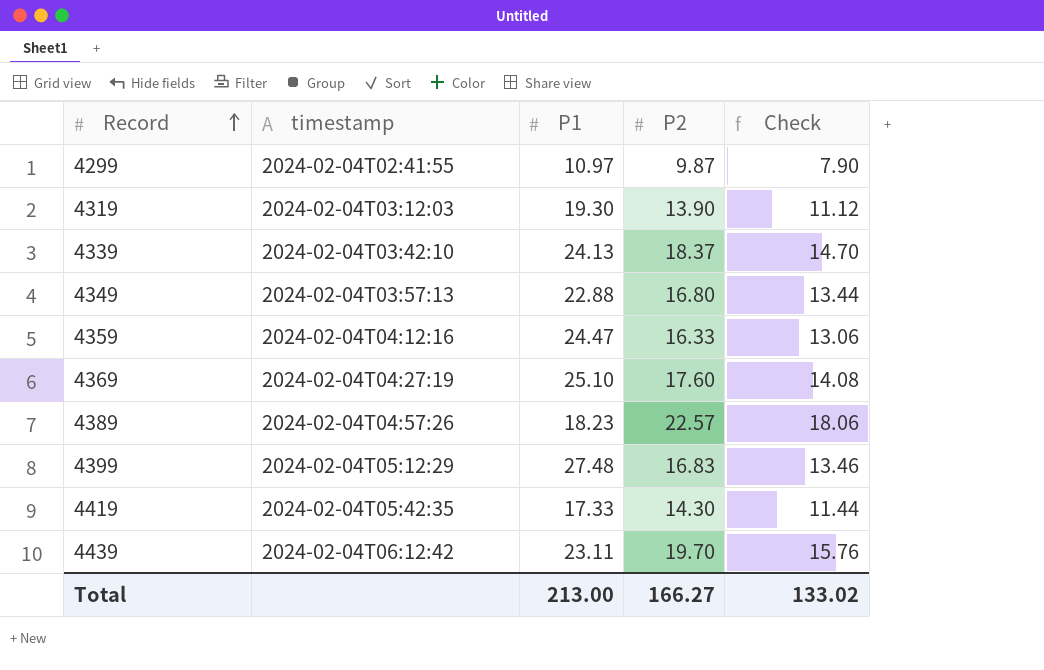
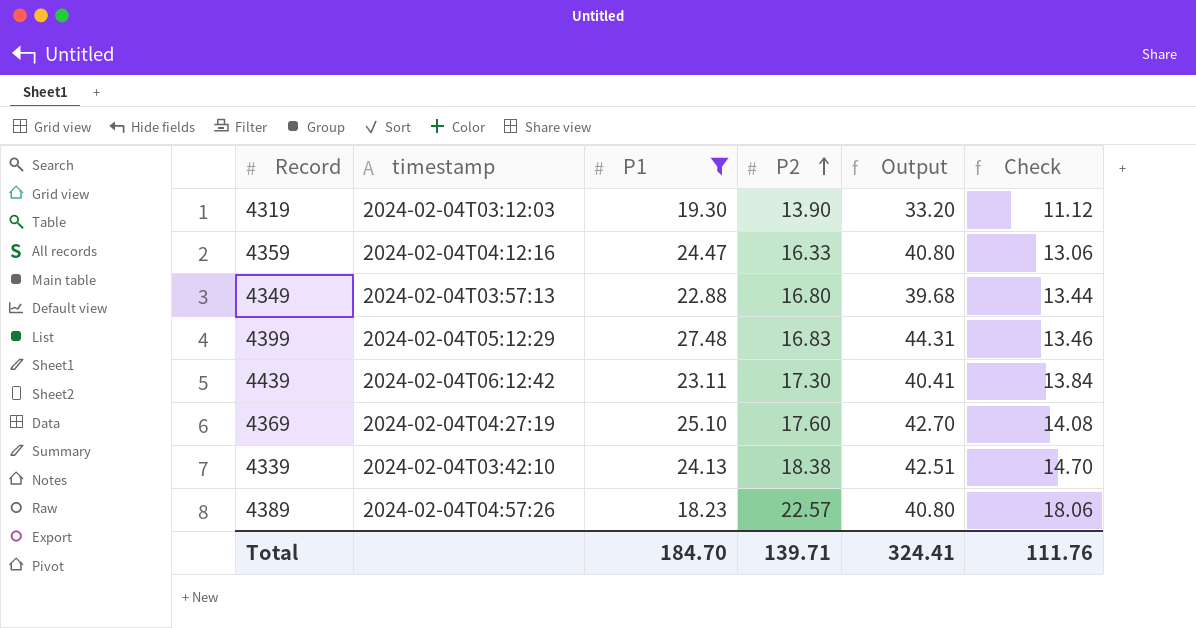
filter: none -> P1 >= 18.23
row order: Record ascending -> P2 ascending
column Output | formula: none -> [P1] + [P2]
4439 | P2: 19.70 -> 17.30
4439 | Check: 15.76 -> 13.84
4339 | P2: 18.37 -> 18.38
Total | P1: 213.00 -> 184.70
Total | P2: 166.27 -> 139.71
Total | Check: 133.02 -> 111.76

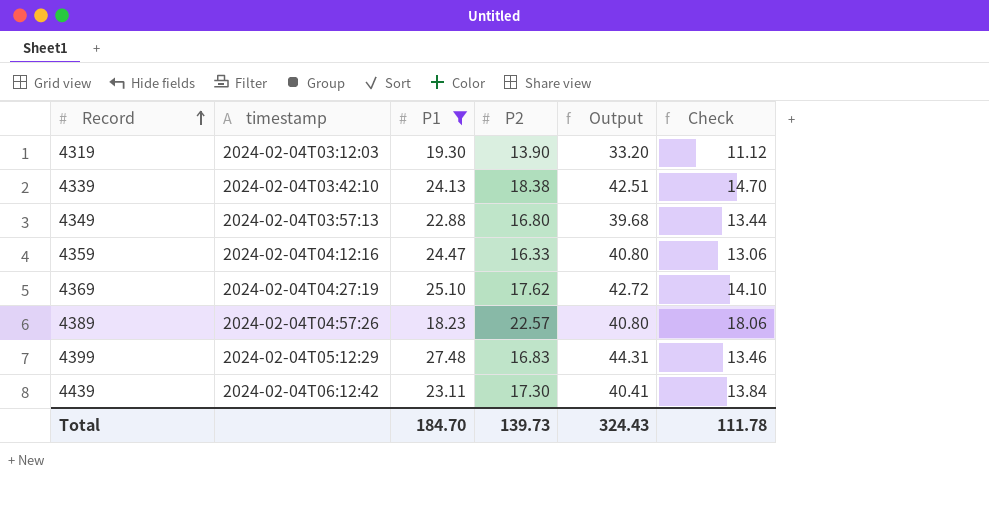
row order: P2 ascending -> Record ascending
4369 | P2: 17.60 -> 17.62
4369 | Output: 42.70 -> 42.72
4369 | Check: 14.08 -> 14.10
Total | P2: 139.71 -> 139.73
Total | Output: 324.41 -> 324.43
Total | Check: 111.76 -> 111.78

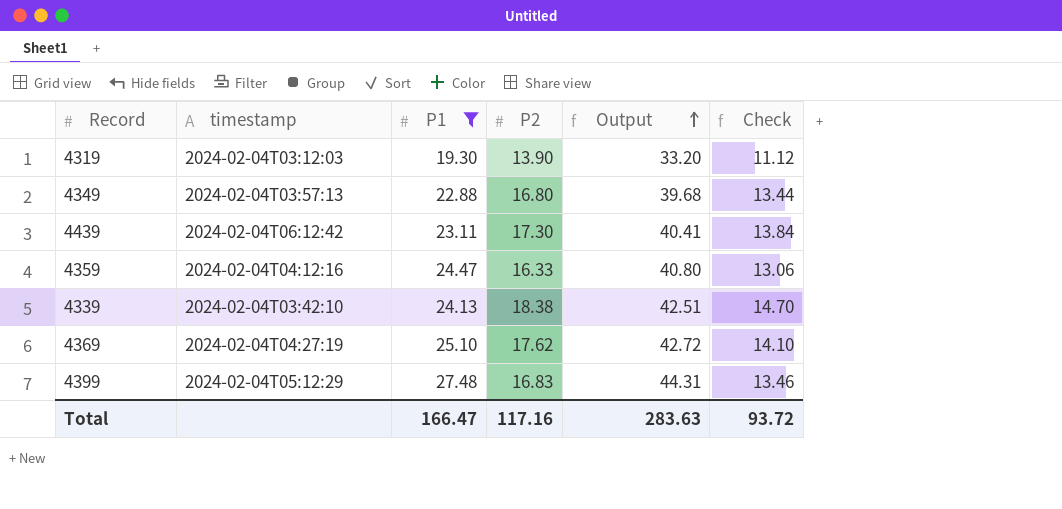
row order: Record ascending -> Output ascending
row 4389: 2024-02-04T04:57:26 | 18.23 | 22.57 | 40.80 | 18.06 -> none
Total | P1: 184.70 -> 166.47
Total | P2: 139.73 -> 117.16
Total | Output: 324.43 -> 283.63
Total | Check: 111.78 -> 93.72

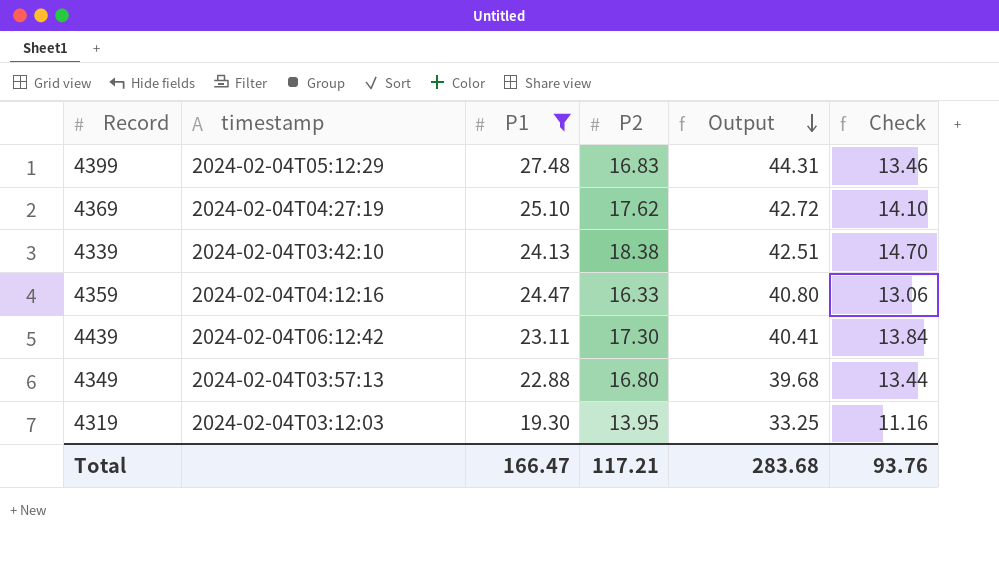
row order: Output ascending -> Output descending
4319 | P2: 13.90 -> 13.95
4319 | Output: 33.20 -> 33.25
4319 | Check: 11.12 -> 11.16
Total | P2: 117.16 -> 117.21
Total | Output: 283.63 -> 283.68
Total | Check: 93.72 -> 93.76

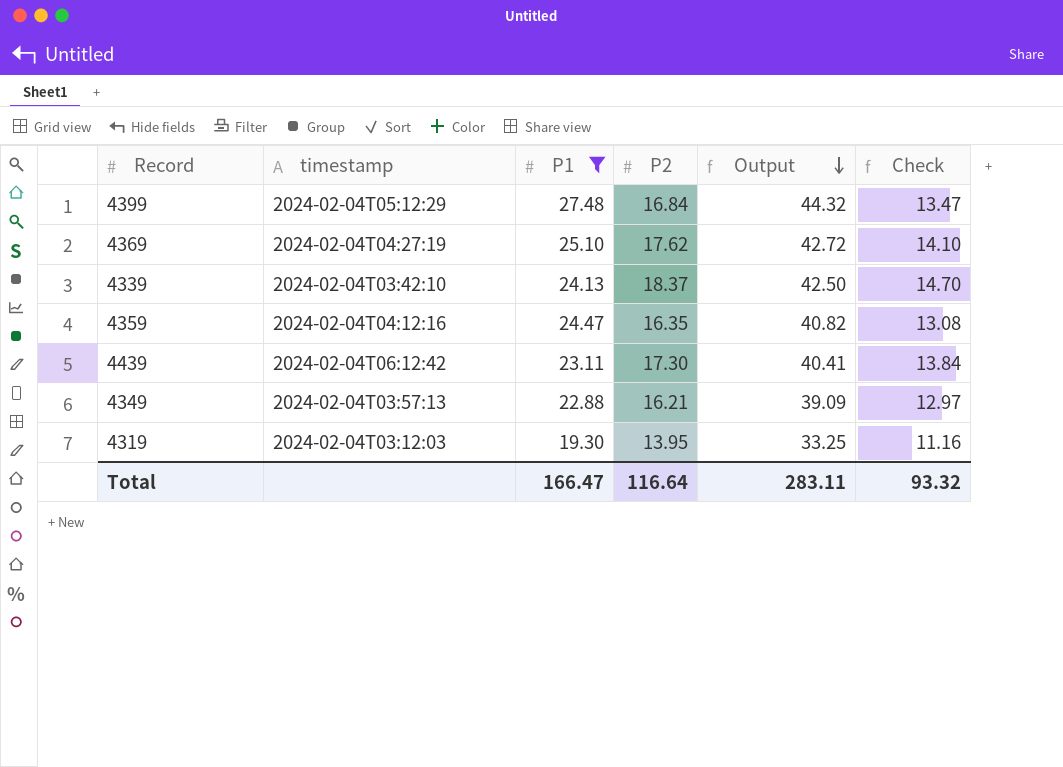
4399 | P2: 16.83 -> 16.84
4399 | Output: 44.31 -> 44.32
4399 | Check: 13.46 -> 13.47
4339 | P2: 18.38 -> 18.37
4339 | Output: 42.51 -> 42.50
4359 | P2: 16.33 -> 16.35
4359 | Output: 40.80 -> 40.82
4359 | Check: 13.06 -> 13.08
4349 | P2: 16.80 -> 16.21
4349 | Output: 39.68 -> 39.09
4349 | Check: 13.44 -> 12.97
Total | P2: 117.21 -> 116.64
Total | Output: 283.68 -> 283.11
Total | Check: 93.76 -> 93.32

